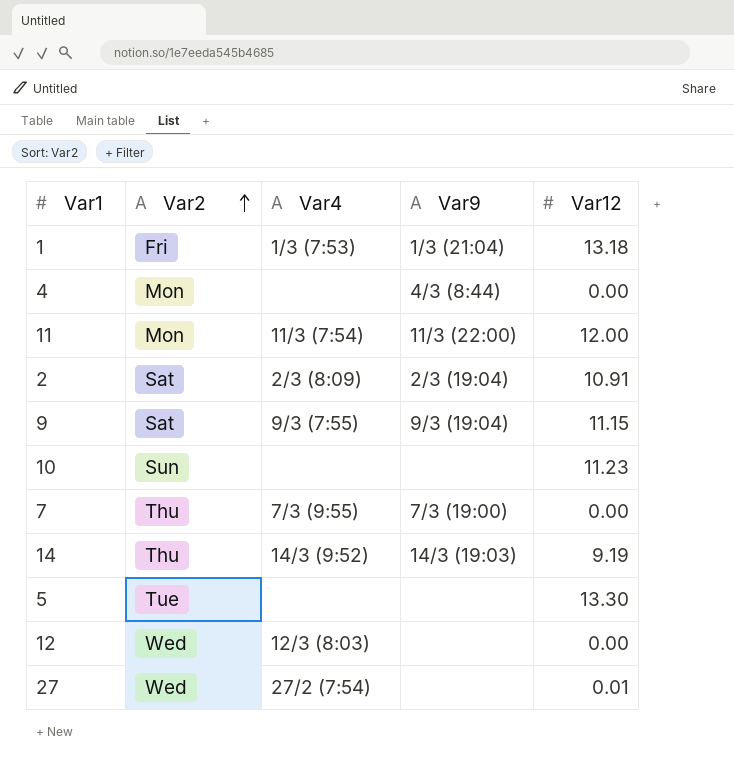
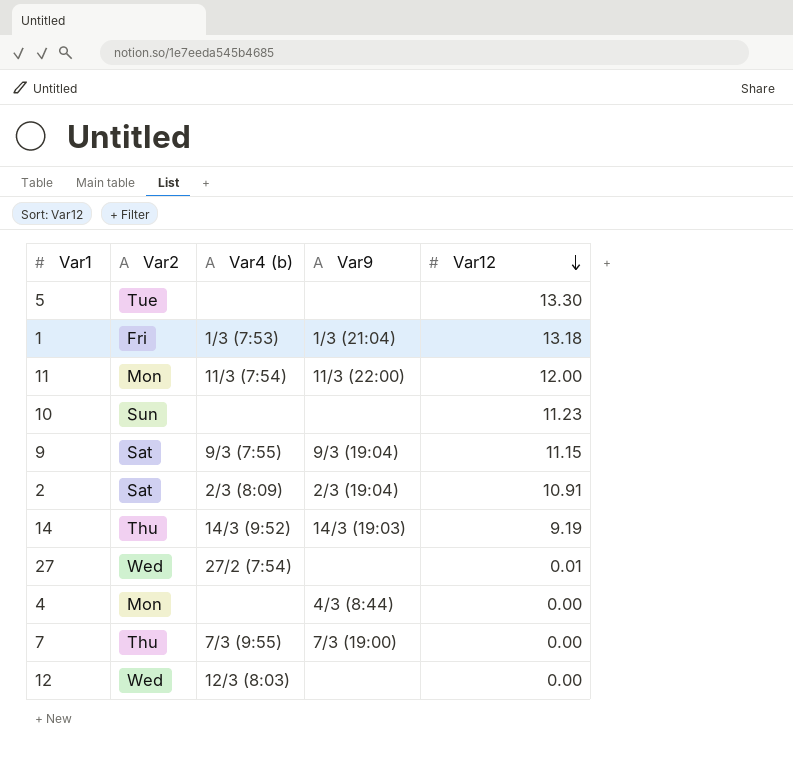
row order: Var2 ascending -> Var12 descending
column name: Var4 -> Var4 (b)

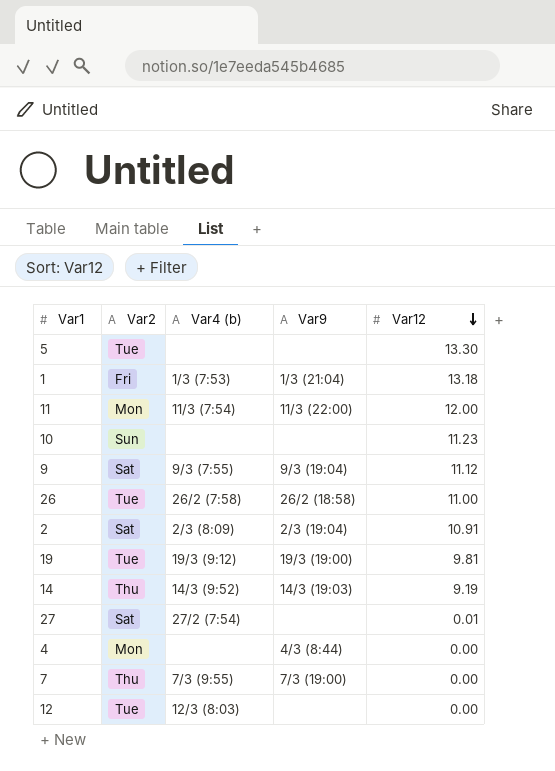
9 | Var12: 11.15 -> 11.12
row 26: none -> Tue | 26/2 (7:58) | 26/2 (18:58) | 11.00
row 19: none -> Tue | 19/3 (9:12) | 19/3 (19:00) | 9.81
27 | Var2: Wed -> Sat
12 | Var2: Wed -> Tue

